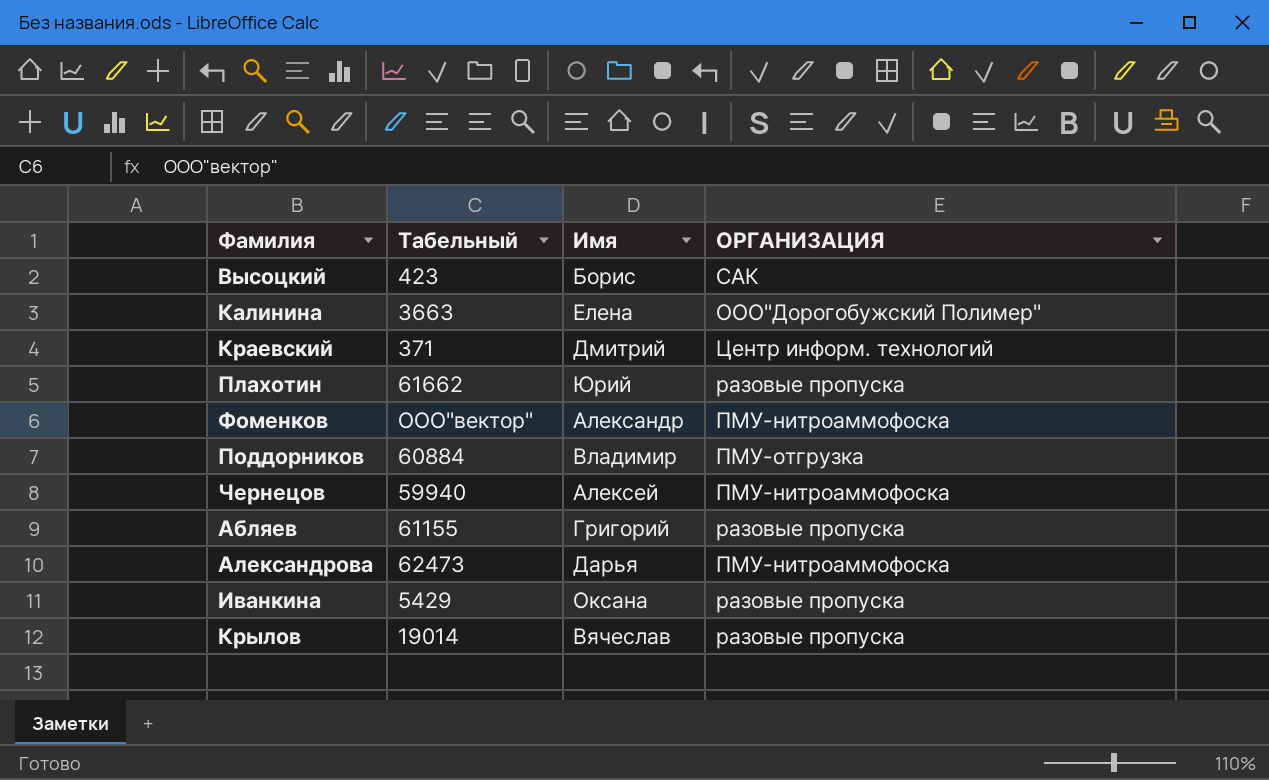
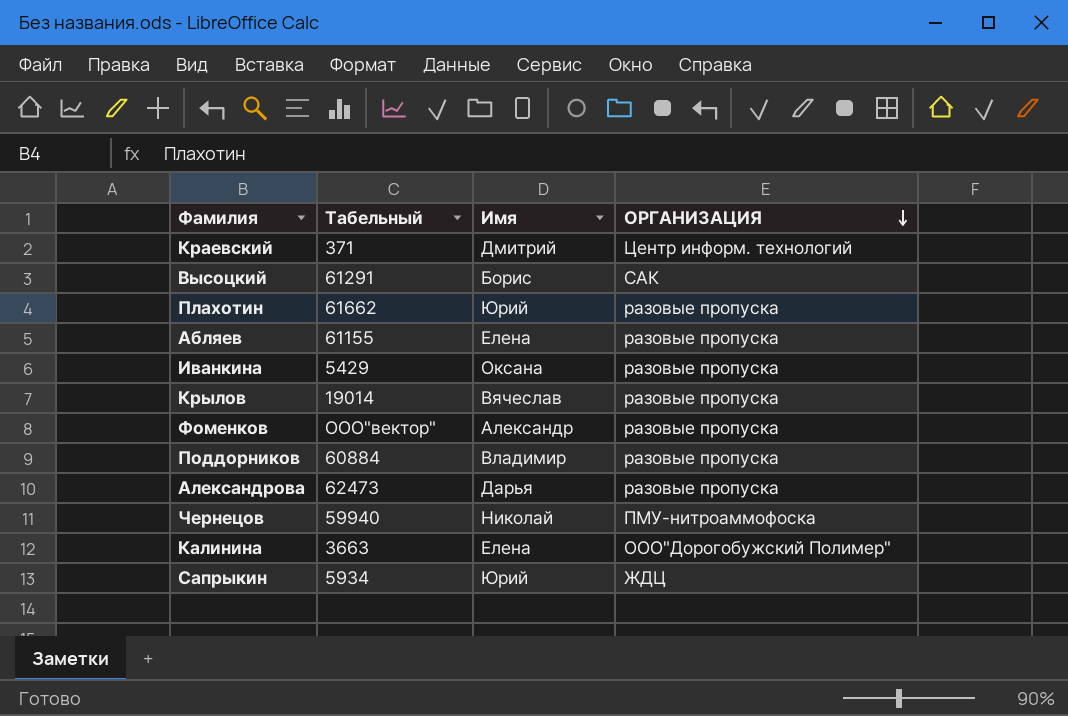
row order: none -> ОРГАНИЗАЦИЯ descending
Высоцкий | Табельный: 423 -> 61291
Абляев | Имя: Григорий -> Елена
Фоменков | ОРГАНИЗАЦИЯ: ПМУ-нитроаммофоска -> разовые пропуска
Поддорников | ОРГАНИЗАЦИЯ: ПМУ-отгрузка -> разовые пропуска
Александрова | ОРГАНИЗАЦИЯ: ПМУ-нитроаммофоска -> разовые пропуска
Чернецов | Имя: Алексей -> Николай
row Сапрыкин: none -> 5934 | Юрий | ЖДЦ

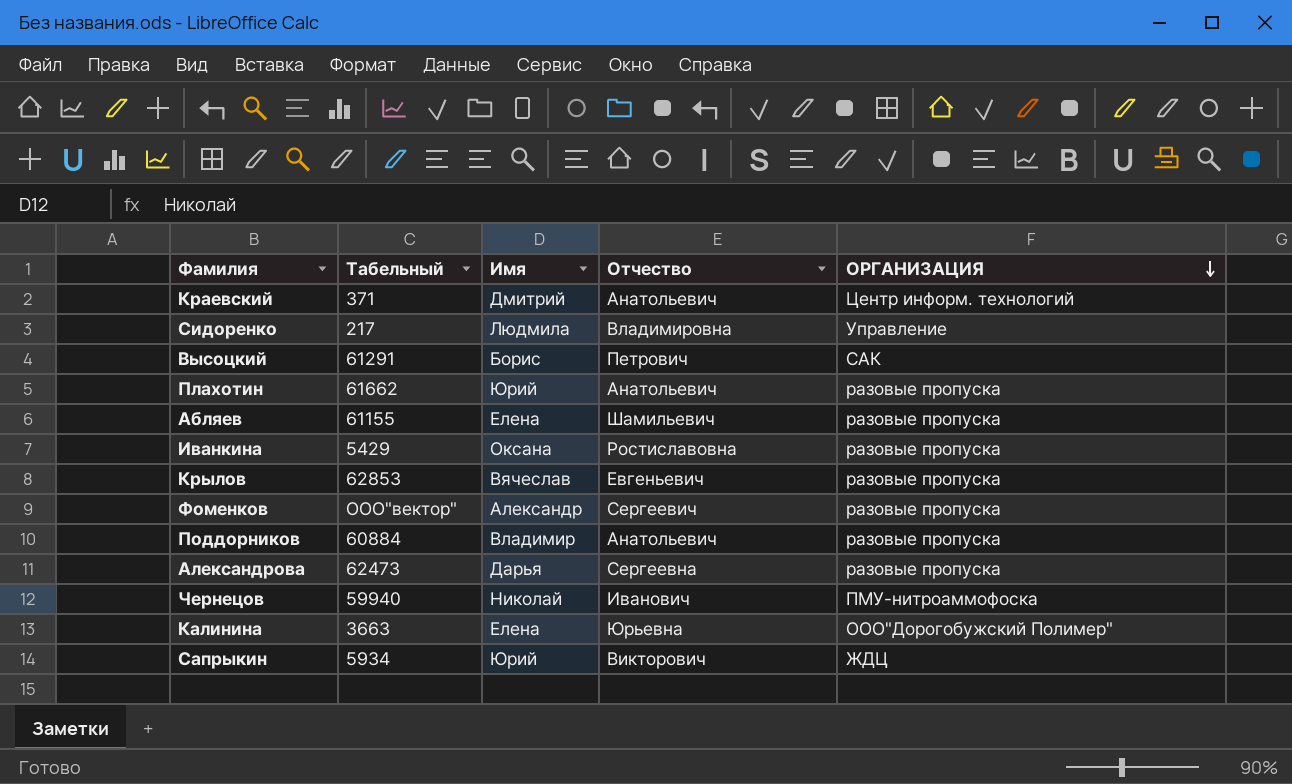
column Отчество | position: none -> 4
row Сидоренко: none -> 217 | Людмила | Владимировна | Управление
Крылов | Табельный: 19014 -> 62853

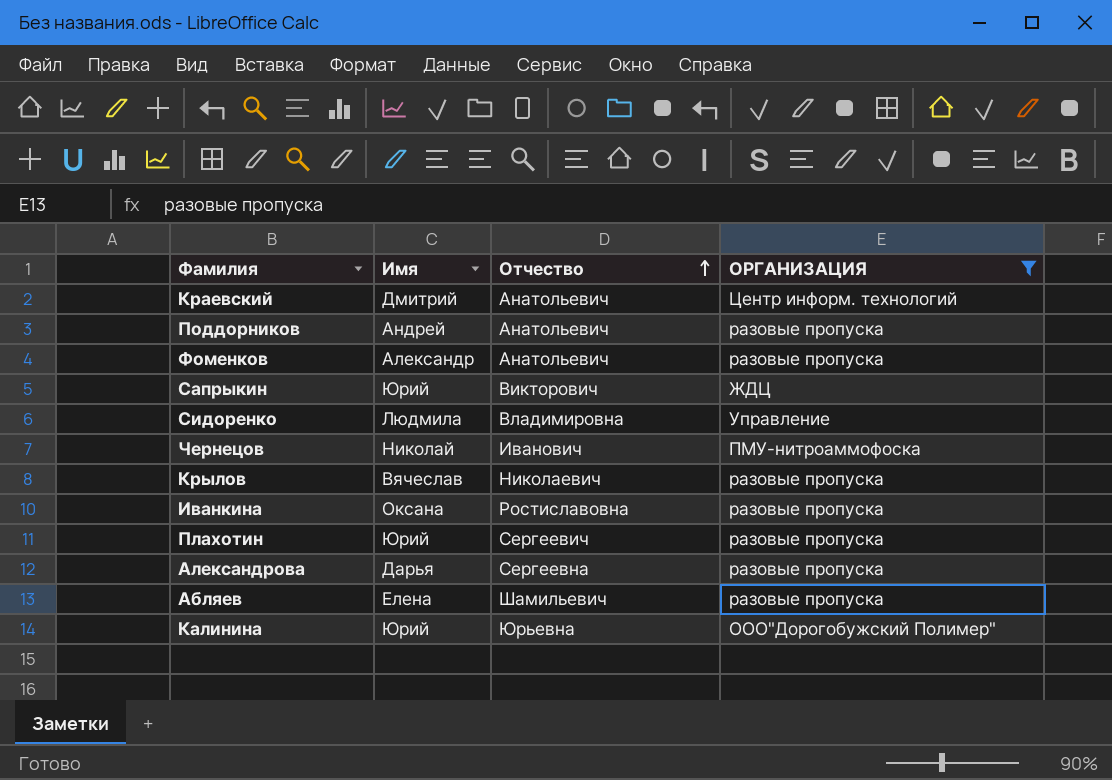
filter: none -> ОРГАНИЗАЦИЯ != САК
row order: ОРГАНИЗАЦИЯ descending -> Отчество ascending
column Табельный | position: 2 -> none
Поддорников | Имя: Владимир -> Андрей
Фоменков | Отчество: Сергеевич -> Анатольевич
Крылов | Отчество: Евгеньевич -> Николаевич
Плахотин | Отчество: Анатольевич -> Сергеевич
Калинина | Имя: Елена -> Юрий

